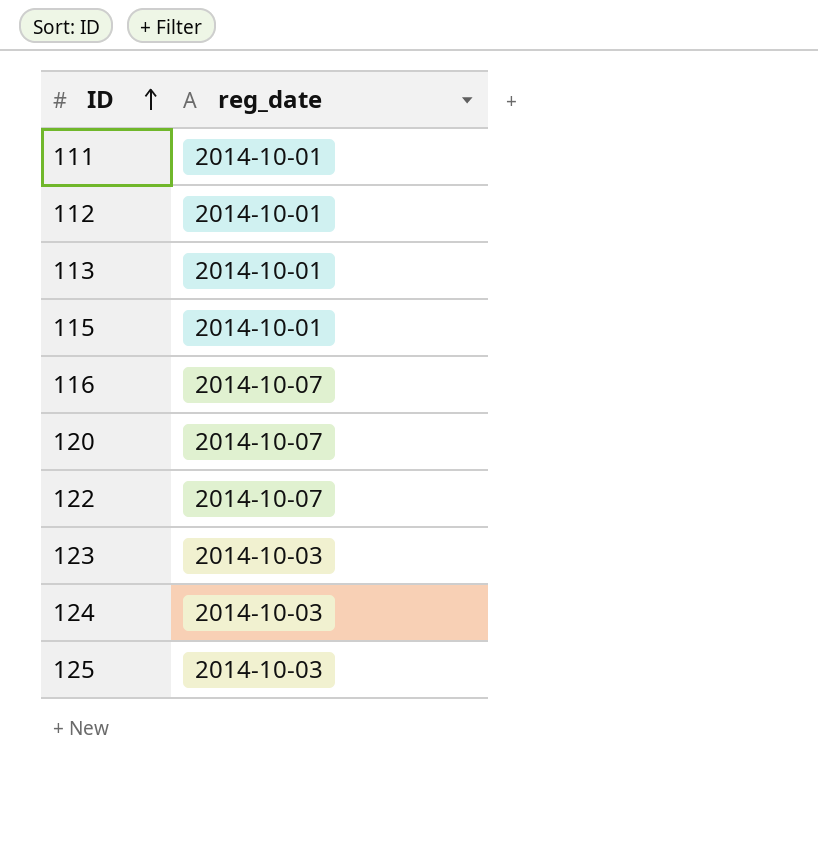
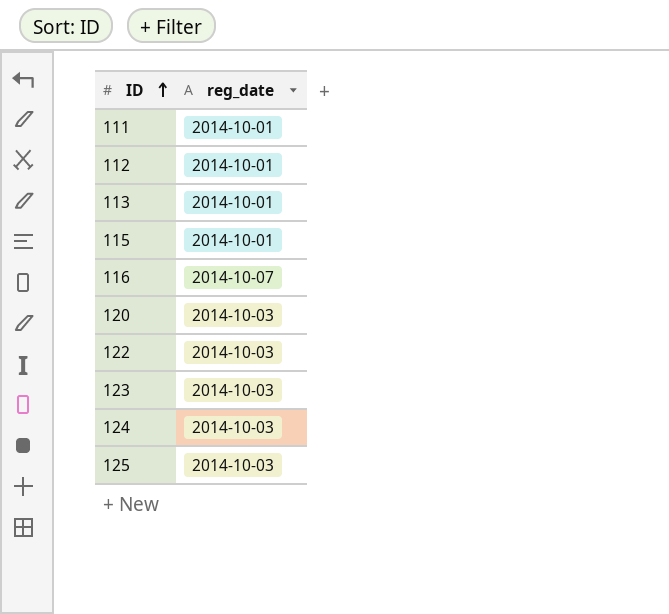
120 | reg_date: 2014-10-07 -> 2014-10-03
122 | reg_date: 2014-10-07 -> 2014-10-03

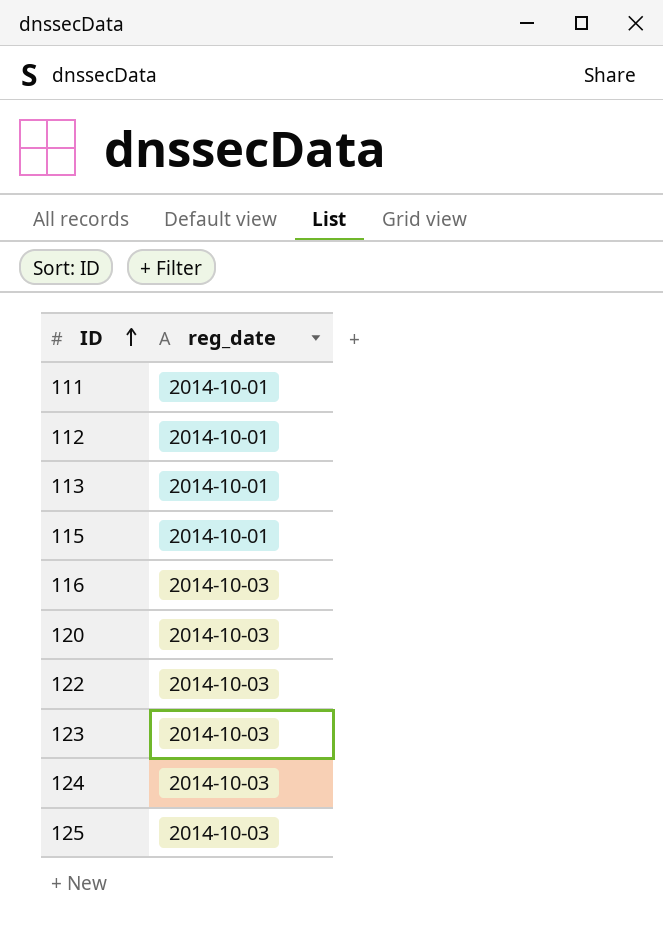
116 | reg_date: 2014-10-07 -> 2014-10-03

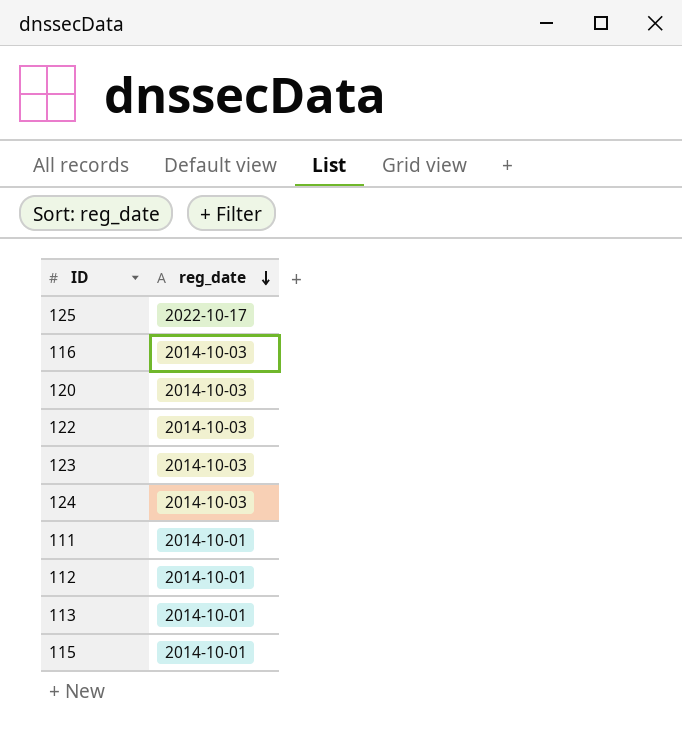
row order: ID ascending -> reg_date descending
125 | reg_date: 2014-10-03 -> 2022-10-17

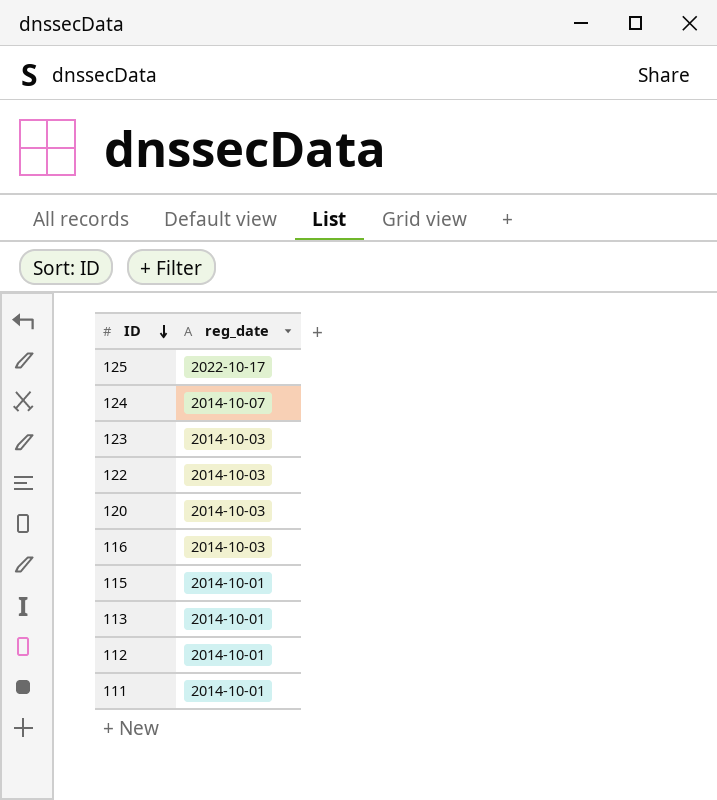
row order: reg_date descending -> ID descending
124 | reg_date: 2014-10-03 -> 2014-10-07

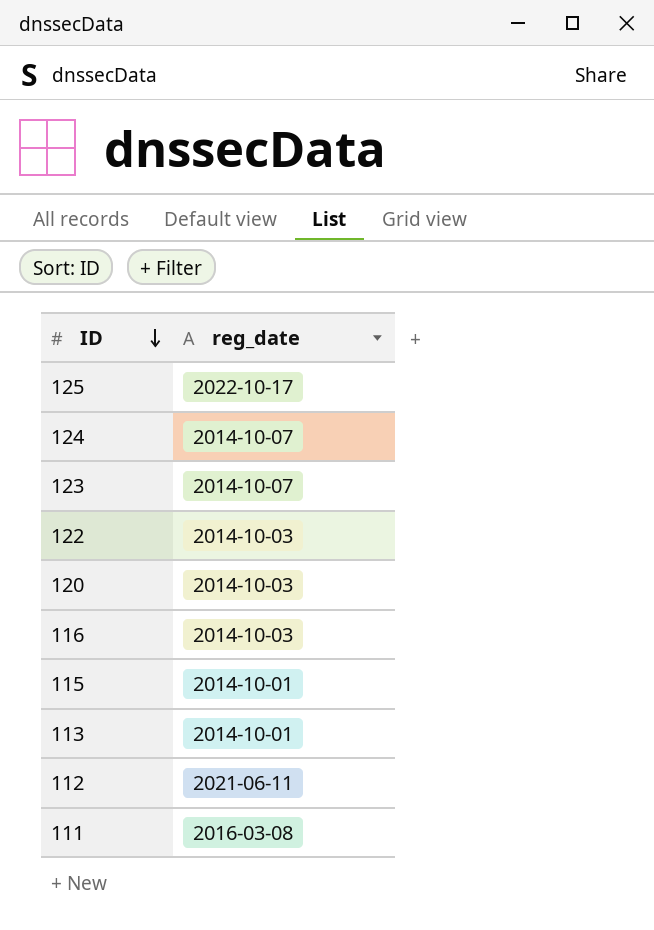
123 | reg_date: 2014-10-03 -> 2014-10-07
112 | reg_date: 2014-10-01 -> 2021-06-11
111 | reg_date: 2014-10-01 -> 2016-03-08

